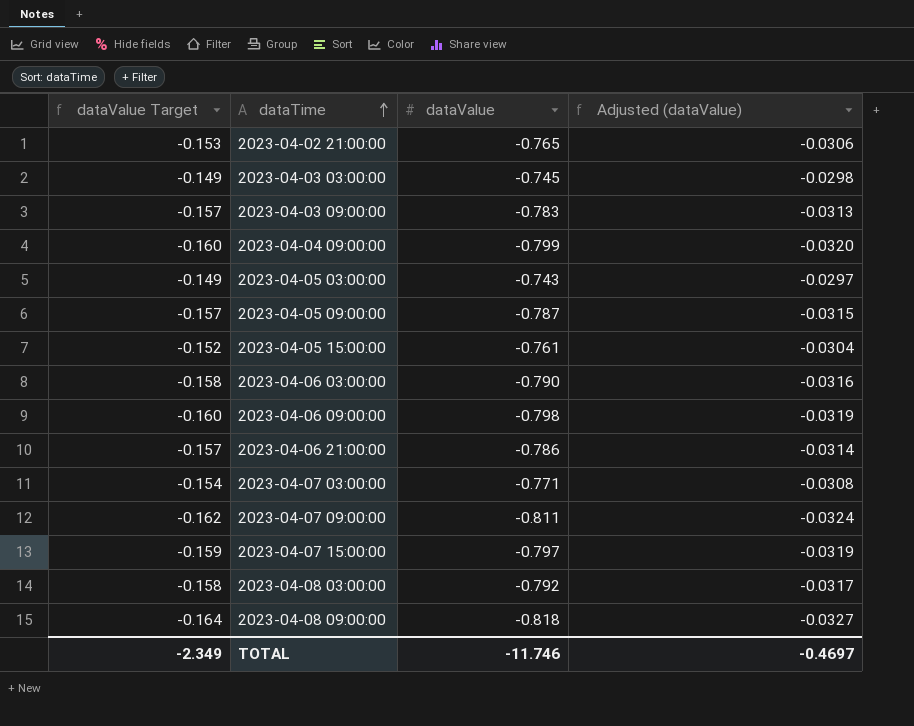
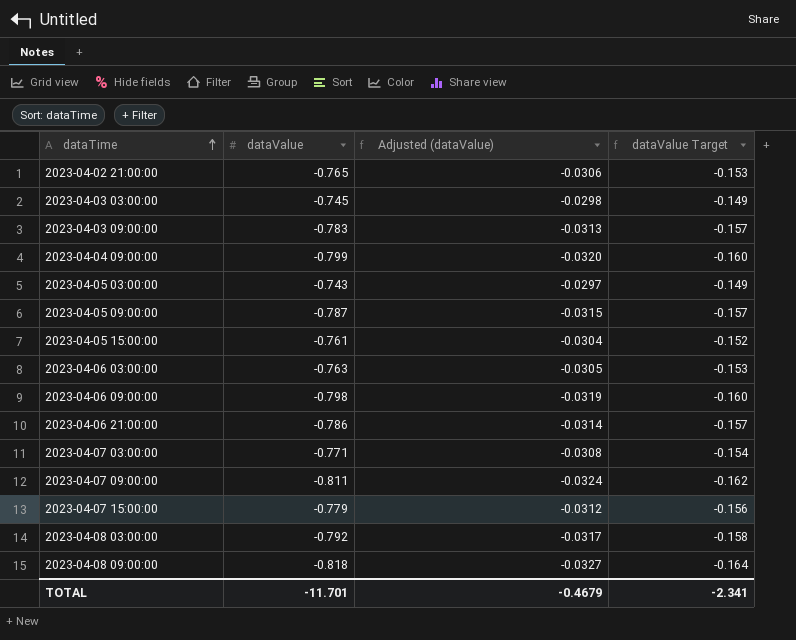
column dataValue Target | position: 1 -> 4
2023-04-06 03:00:00 | dataValue: -0.790 -> -0.763
2023-04-06 03:00:00 | Adjusted (dataValue): -0.0316 -> -0.0305
2023-04-06 03:00:00 | dataValue Target: -0.158 -> -0.153
2023-04-07 15:00:00 | dataValue: -0.797 -> -0.779
2023-04-07 15:00:00 | Adjusted (dataValue): -0.0319 -> -0.0312
2023-04-07 15:00:00 | dataValue Target: -0.159 -> -0.156
TOTAL | dataValue: -11.746 -> -11.701
TOTAL | Adjusted (dataValue): -0.4697 -> -0.4679
TOTAL | dataValue Target: -2.349 -> -2.341

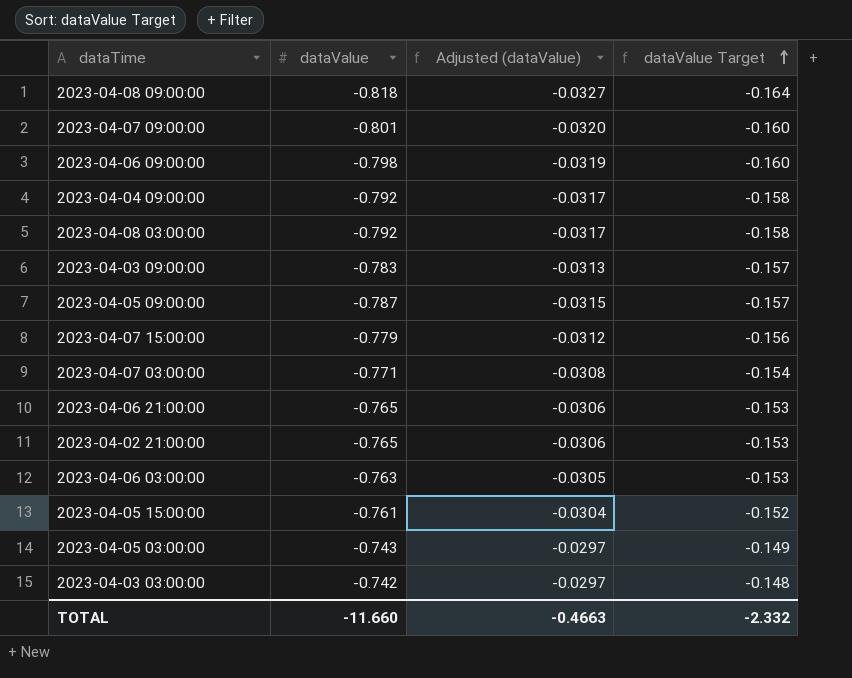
row order: dataTime ascending -> dataValue Target ascending
2023-04-07 09:00:00 | dataValue: -0.811 -> -0.801
2023-04-07 09:00:00 | Adjusted (dataValue): -0.0324 -> -0.0320
2023-04-07 09:00:00 | dataValue Target: -0.162 -> -0.160
2023-04-04 09:00:00 | dataValue: -0.799 -> -0.792
2023-04-04 09:00:00 | Adjusted (dataValue): -0.0320 -> -0.0317
2023-04-04 09:00:00 | dataValue Target: -0.160 -> -0.158
2023-04-06 21:00:00 | dataValue: -0.786 -> -0.765
2023-04-06 21:00:00 | Adjusted (dataValue): -0.0314 -> -0.0306
2023-04-06 21:00:00 | dataValue Target: -0.157 -> -0.153
2023-04-03 03:00:00 | dataValue: -0.745 -> -0.742
2023-04-03 03:00:00 | Adjusted (dataValue): -0.0298 -> -0.0297
2023-04-03 03:00:00 | dataValue Target: -0.149 -> -0.148
TOTAL | dataValue: -11.701 -> -11.660
TOTAL | Adjusted (dataValue): -0.4679 -> -0.4663
TOTAL | dataValue Target: -2.341 -> -2.332

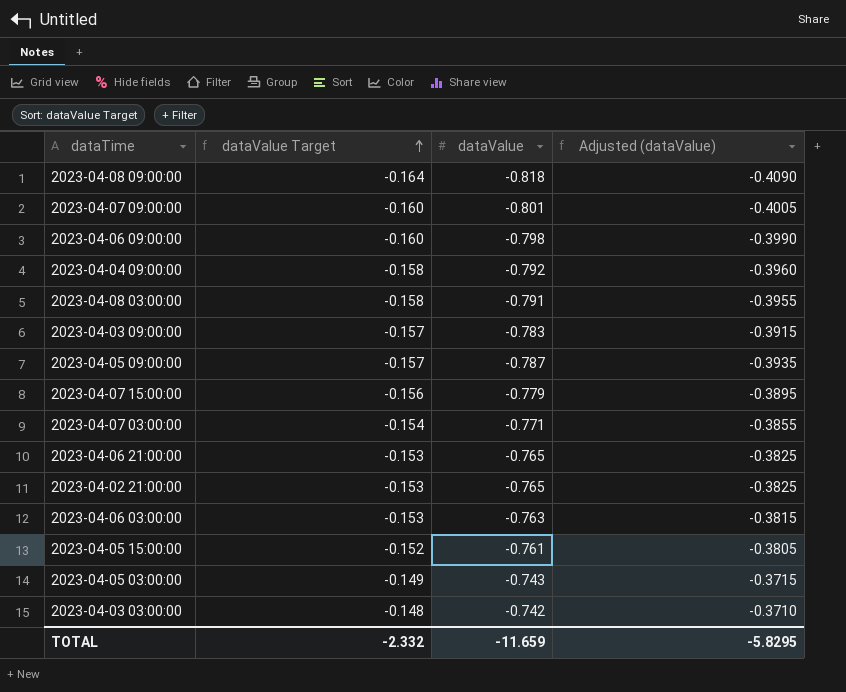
column dataValue Target | position: 4 -> 2
column Adjusted (dataValue) | formula: [dataValue] * 0.04 -> [dataValue] * 0.5
2023-04-08 03:00:00 | dataValue: -0.792 -> -0.791
TOTAL | dataValue: -11.660 -> -11.659
TOTAL | Adjusted (dataValue): -0.4663 -> -5.8295

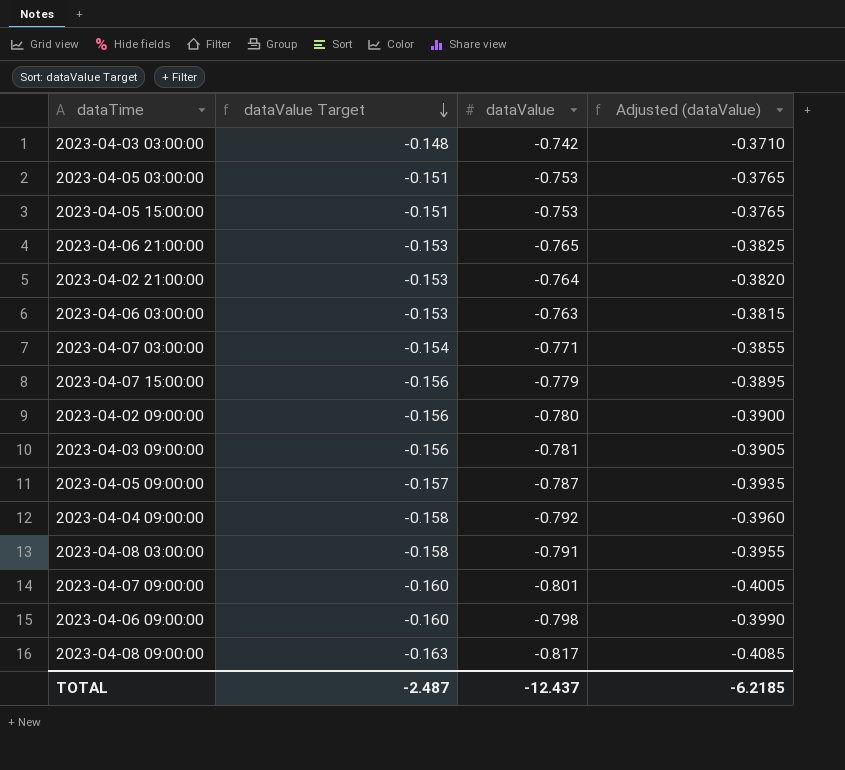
row order: dataValue Target ascending -> dataValue Target descending
2023-04-05 03:00:00 | dataValue Target: -0.149 -> -0.151
2023-04-05 03:00:00 | dataValue: -0.743 -> -0.753
2023-04-05 03:00:00 | Adjusted (dataValue): -0.3715 -> -0.3765
2023-04-05 15:00:00 | dataValue Target: -0.152 -> -0.151
2023-04-05 15:00:00 | dataValue: -0.761 -> -0.753
2023-04-05 15:00:00 | Adjusted (dataValue): -0.3805 -> -0.3765
2023-04-02 21:00:00 | dataValue: -0.765 -> -0.764
2023-04-02 21:00:00 | Adjusted (dataValue): -0.3825 -> -0.3820
row 2023-04-02 09:00:00: none -> -0.156 | -0.780 | -0.3900
2023-04-03 09:00:00 | dataValue Target: -0.157 -> -0.156
2023-04-03 09:00:00 | dataValue: -0.783 -> -0.781
2023-04-03 09:00:00 | Adjusted (dataValue): -0.3915 -> -0.3905
2023-04-08 09:00:00 | dataValue Target: -0.164 -> -0.163
2023-04-08 09:00:00 | dataValue: -0.818 -> -0.817
2023-04-08 09:00:00 | Adjusted (dataValue): -0.4090 -> -0.4085
TOTAL | dataValue Target: -2.332 -> -2.487
TOTAL | dataValue: -11.659 -> -12.437
TOTAL | Adjusted (dataValue): -5.8295 -> -6.2185

